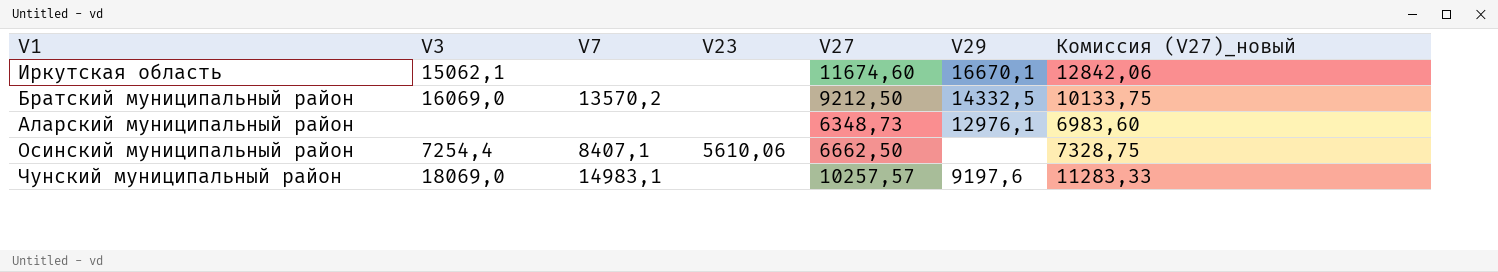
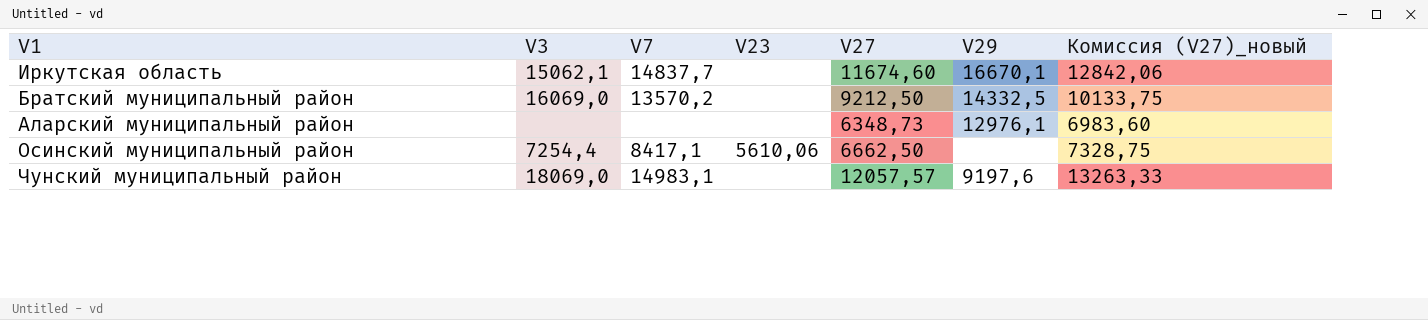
Иркутская область | V7: none -> 14837,7
Осинский муниципальный район | V7: 8407,1 -> 8417,1
Чунский муниципальный район | V27: 10257,57 -> 12057,57
Чунский муниципальный район | Комиссия (V27)_новый: 11283,33 -> 13263,33

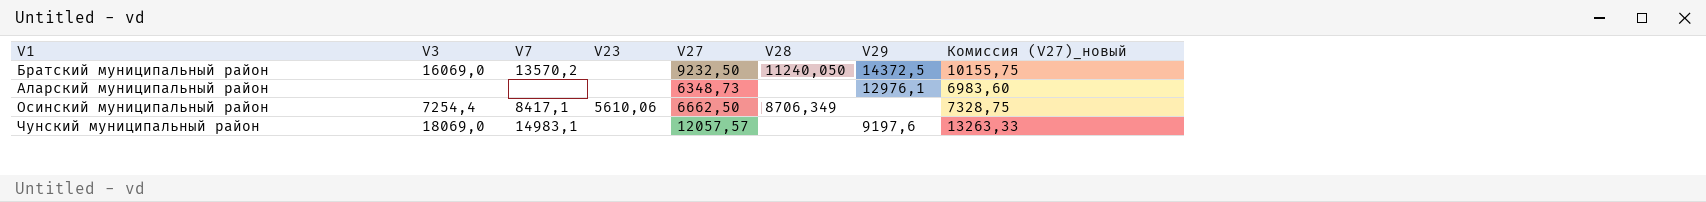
column V28 | position: none -> 6
row Иркутская область: 15062,1 | 14837,7 | none | 11674,60 | 16670,1 | 12842,06 -> none
Братский муниципальный район | V27: 9212,50 -> 9232,50
Братский муниципальный район | V29: 14332,5 -> 14372,5
Братский муниципальный район | Комиссия (V27)_новый: 10133,75 -> 10155,75

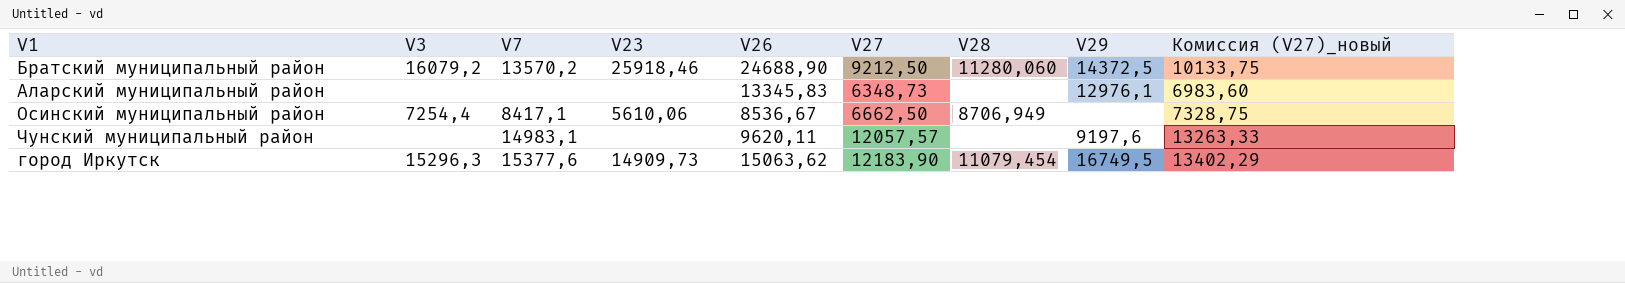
column V26 | position: none -> 5
Братский муниципальный район | V3: 16069,0 -> 16079,2
Братский муниципальный район | V23: none -> 25918,46
Братский муниципальный район | V27: 9232,50 -> 9212,50
Братский муниципальный район | V28: 11240,050 -> 11280,060
Братский муниципальный район | Комиссия (V27)_новый: 10155,75 -> 10133,75
Осинский муниципальный район | V28: 8706,349 -> 8706,949
Чунский муниципальный район | V3: 18069,0 -> none
row город Иркутск: none -> 15296,3 | 15377,6 | 14909,73 | 15063,62 | 12183,90 | 11079,454 | 16749,5 | 13402,29

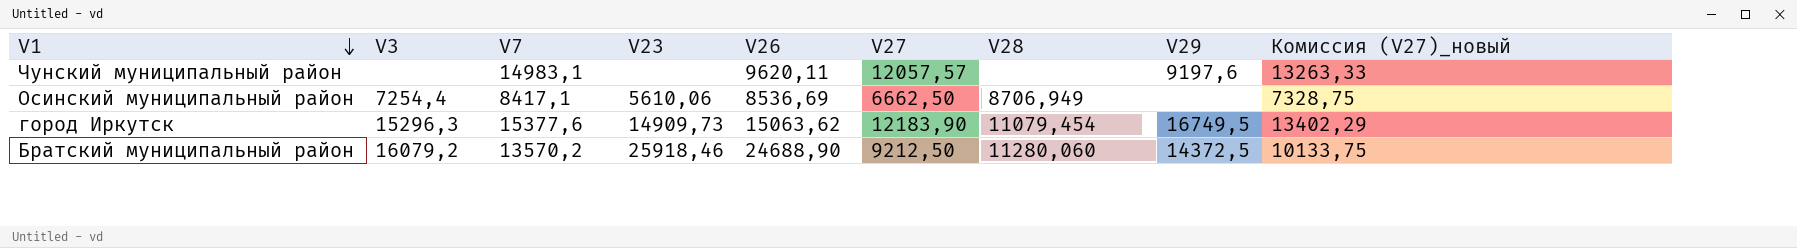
row order: none -> V1 descending
row Аларский муниципальный район: none | none | none | 13345,83 | 6348,73 | none | 12976,1 | 6983,60 -> none
Осинский муниципальный район | V26: 8536,67 -> 8536,69

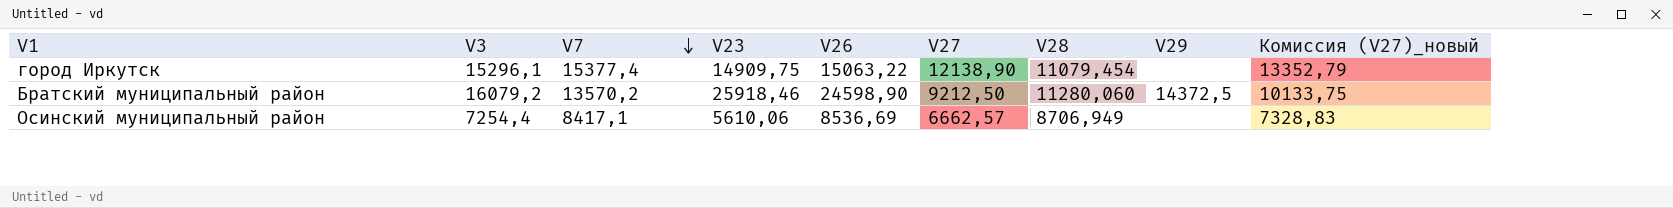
row order: V1 descending -> V7 descending
row Чунский муниципальный район: none | 14983,1 | none | 9620,11 | 12057,57 | none | 9197,6 | 13263,33 -> none
город Иркутск | V3: 15296,3 -> 15296,1
город Иркутск | V7: 15377,6 -> 15377,4
город Иркутск | V23: 14909,73 -> 14909,75
город Иркутск | V26: 15063,62 -> 15063,22
город Иркутск | V27: 12183,90 -> 12138,90
город Иркутск | V29: 16749,5 -> none
город Иркутск | Комиссия (V27)_новый: 13402,29 -> 13352,79
Братский муниципальный район | V26: 24688,90 -> 24598,90
Осинский муниципальный район | V27: 6662,50 -> 6662,57
Осинский муниципальный район | Комиссия (V27)_новый: 7328,75 -> 7328,83

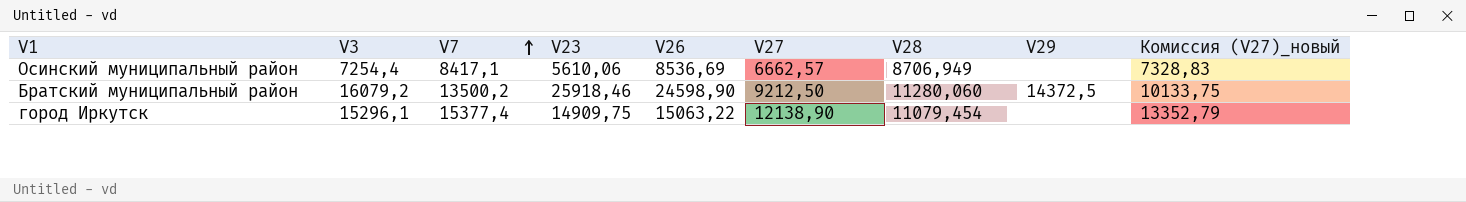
row order: V7 descending -> V7 ascending
Братский муниципальный район | V7: 13570,2 -> 13500,2

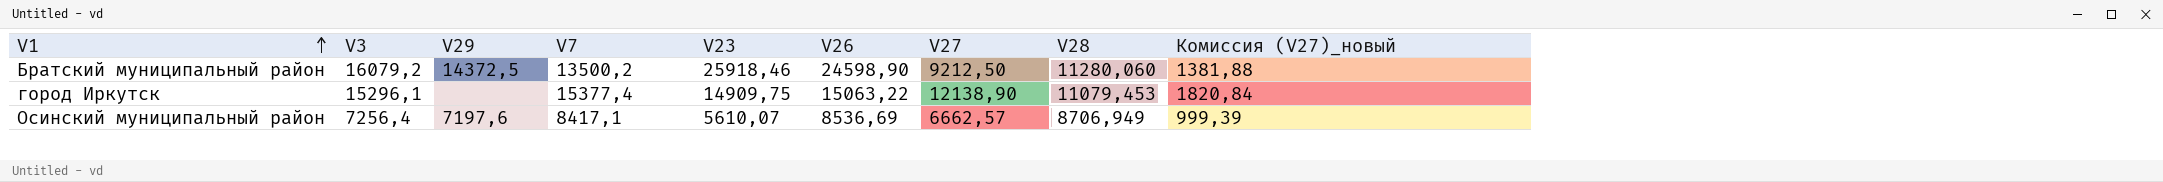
row order: V7 ascending -> V1 ascending
column V29 | position: 8 -> 3
column Комиссия (V27)_новый | formula: [V27] * 1,1 -> [V27] * 0,15
город Иркутск | V28: 11079,454 -> 11079,453
Осинский муниципальный район | V3: 7254,4 -> 7256,4
Осинский муниципальный район | V29: none -> 7197,6
Осинский муниципальный район | V23: 5610,06 -> 5610,07

